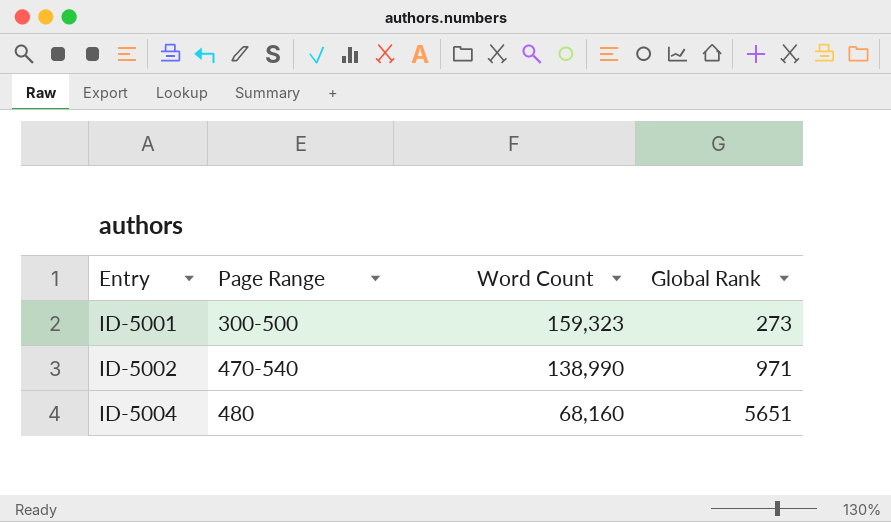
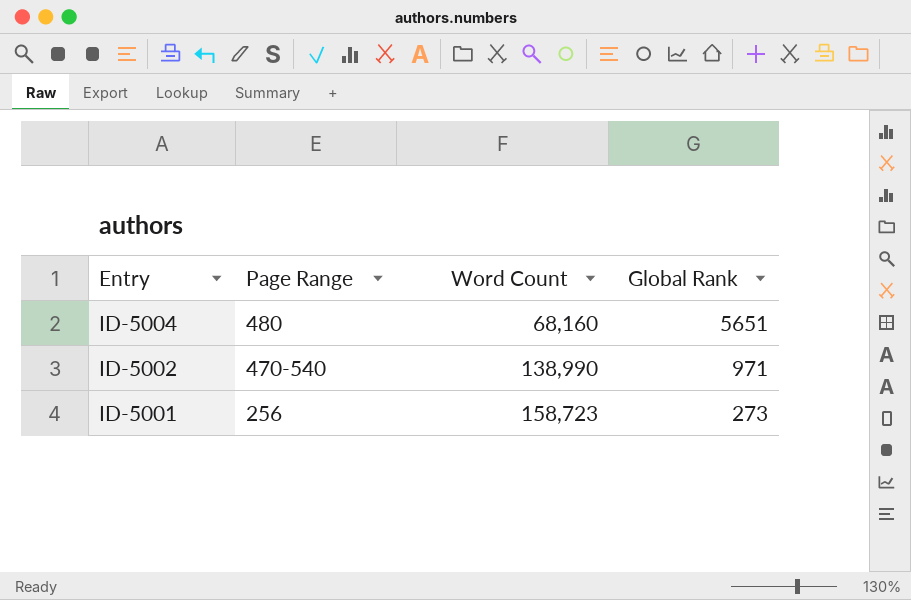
row order: Entry ascending -> Entry descending
ID-5001 | Page Range: 300-500 -> 256
ID-5001 | Word Count: 159,323 -> 158,723

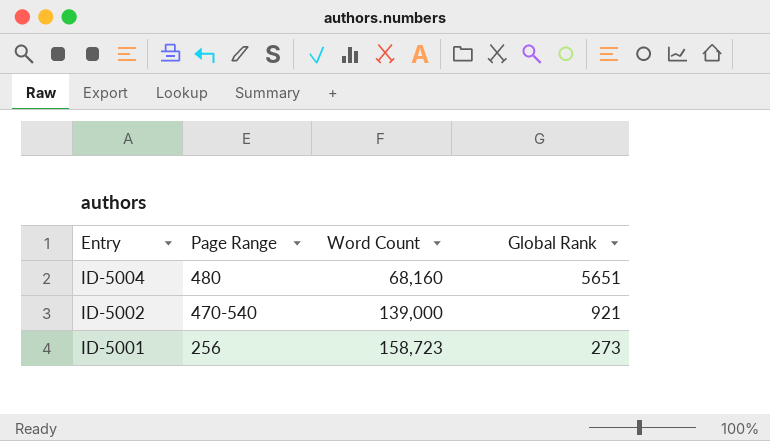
ID-5002 | Word Count: 138,990 -> 139,000
ID-5002 | Global Rank: 971 -> 921

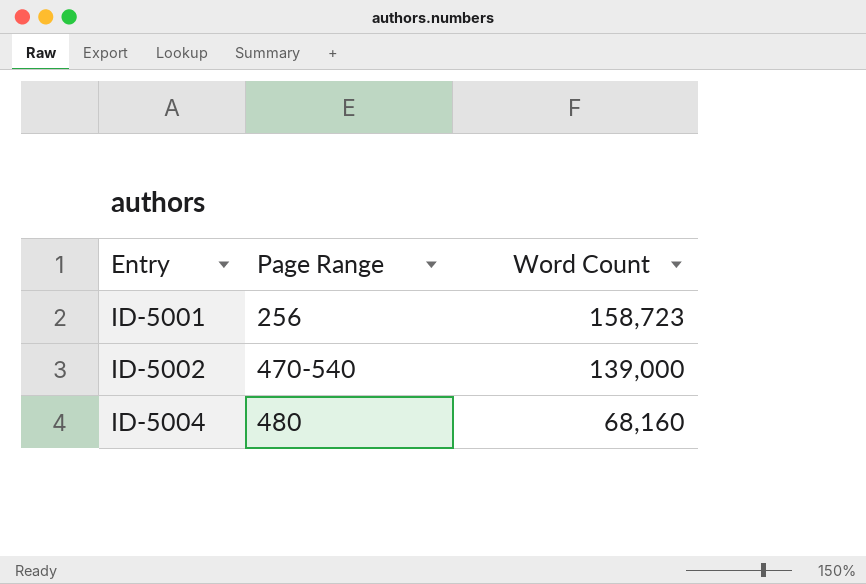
row order: Entry descending -> Entry ascending
column Global Rank | position: 4 -> none

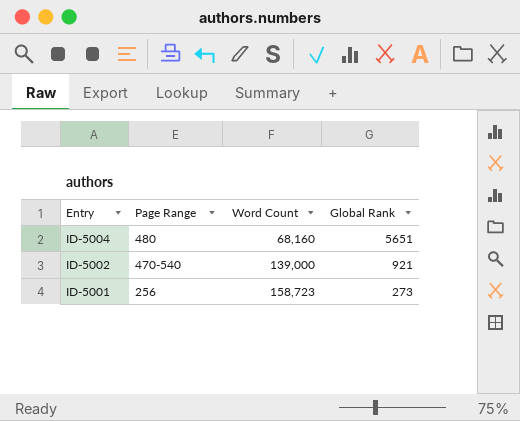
row order: Entry ascending -> Entry descending
column Global Rank | position: none -> 4

